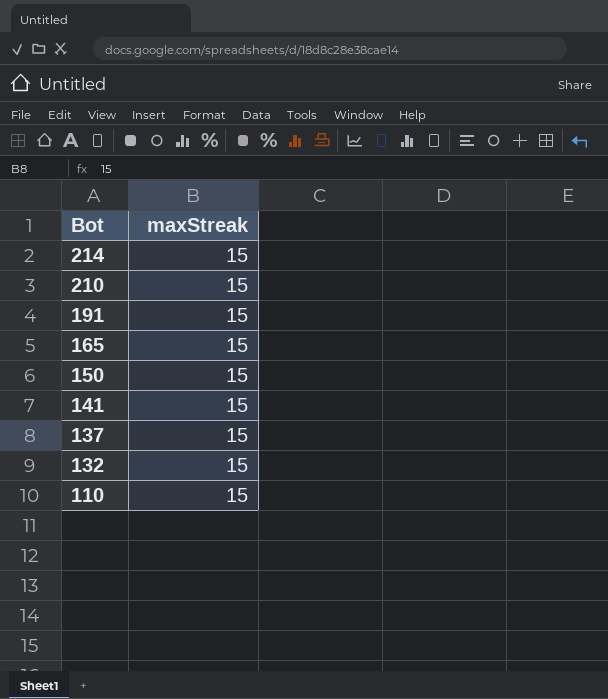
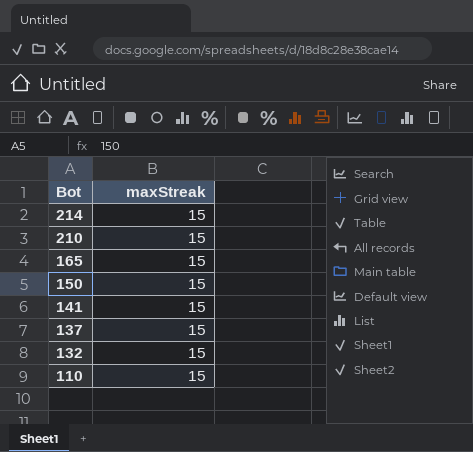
row 191: 15 -> none

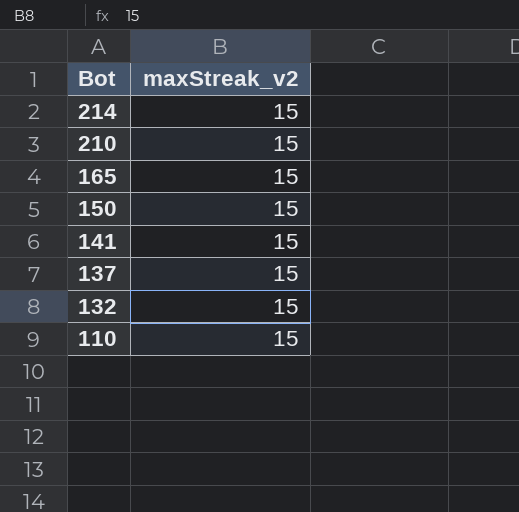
column name: maxStreak -> maxStreak_v2

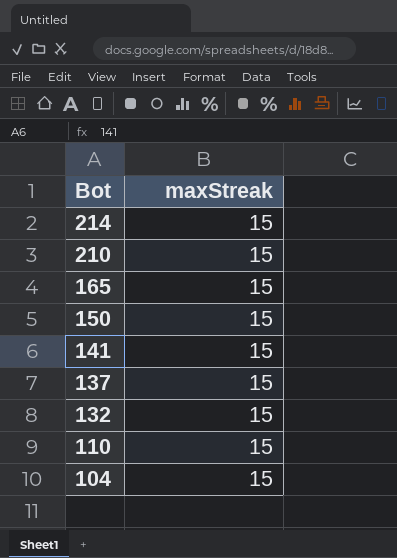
column name: maxStreak_v2 -> maxStreak
row 104: none -> 15

